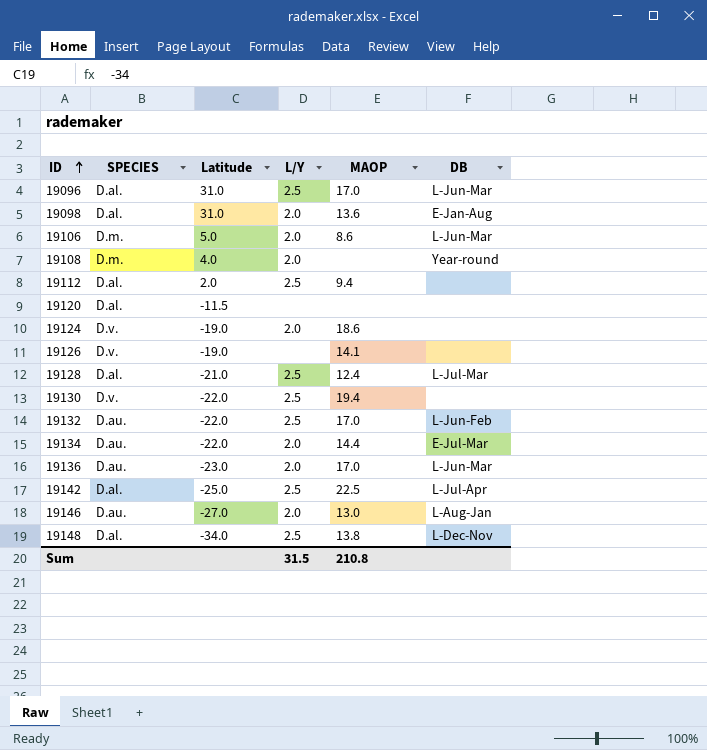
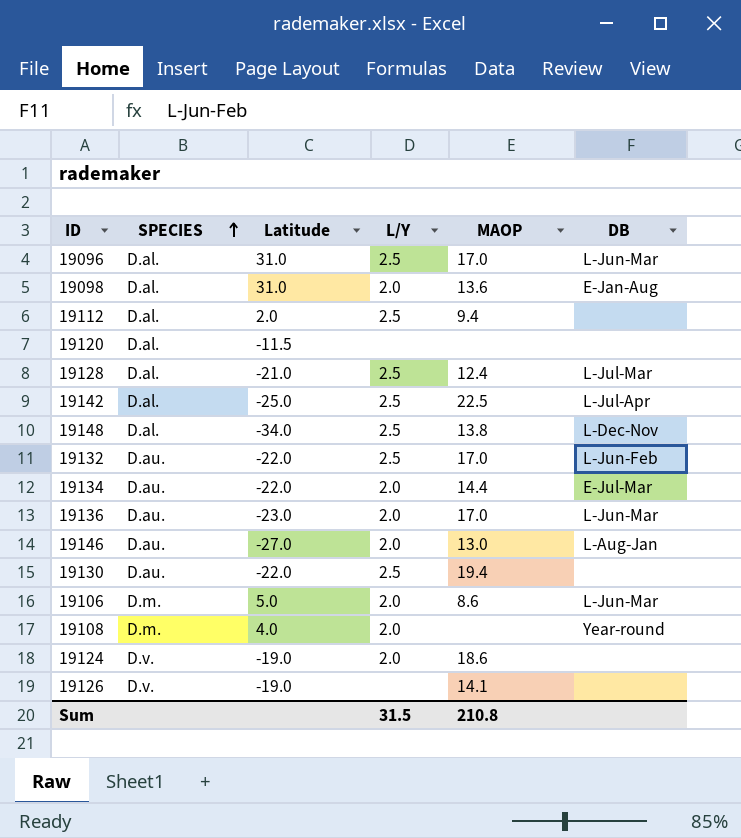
row order: ID ascending -> SPECIES ascending
19130 | SPECIES: D.v. -> D.au.

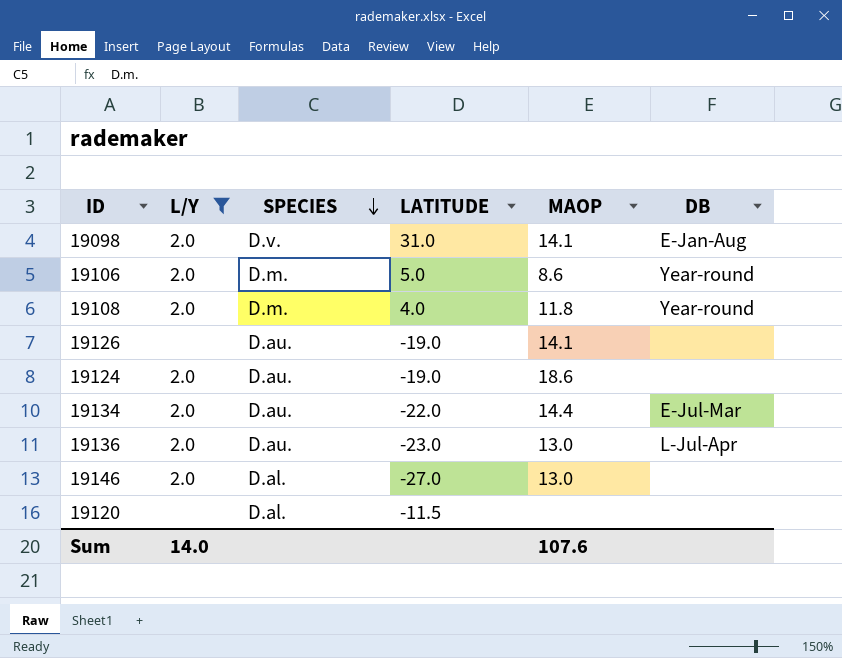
filter: none -> L/Y != 2.5
row order: SPECIES ascending -> SPECIES descending
column L/Y | position: 4 -> 2
column name: Latitude -> LATITUDE
19098 | SPECIES: D.al. -> D.v.
19098 | MAOP: 13.6 -> 14.1
19106 | DB: L-Jun-Mar -> Year-round
19108 | MAOP: none -> 11.8
19126 | SPECIES: D.v. -> D.au.
19124 | SPECIES: D.v. -> D.au.
19136 | MAOP: 17.0 -> 13.0
19136 | DB: L-Jun-Mar -> L-Jul-Apr
19146 | SPECIES: D.au. -> D.al.
19146 | DB: L-Aug-Jan -> none
Sum | L/Y: 31.5 -> 14.0
Sum | MAOP: 210.8 -> 107.6

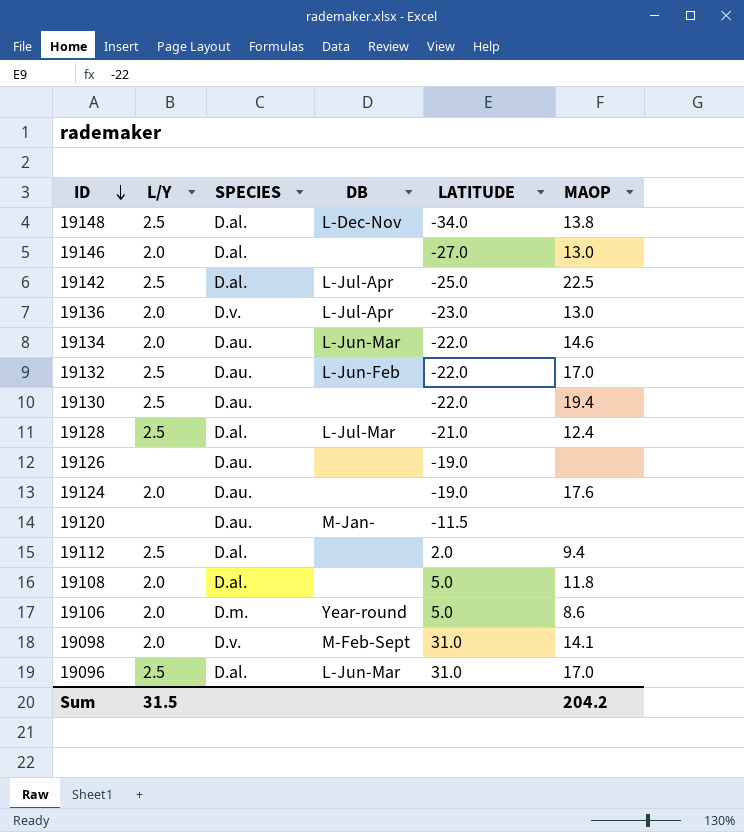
filter: L/Y != 2.5 -> none
row order: SPECIES descending -> ID descending
column DB | position: 6 -> 4
19136 | SPECIES: D.au. -> D.v.
19134 | DB: E-Jul-Mar -> L-Jun-Mar
19134 | MAOP: 14.4 -> 14.6
19126 | MAOP: 14.1 -> none
19124 | MAOP: 18.6 -> 17.6
19120 | SPECIES: D.al. -> D.au.
19120 | DB: none -> M-Jan-
19108 | SPECIES: D.m. -> D.al.
19108 | DB: Year-round -> none
19108 | LATITUDE: 4.0 -> 5.0
19098 | DB: E-Jan-Aug -> M-Feb-Sept
Sum | L/Y: 14.0 -> 31.5
Sum | MAOP: 107.6 -> 204.2

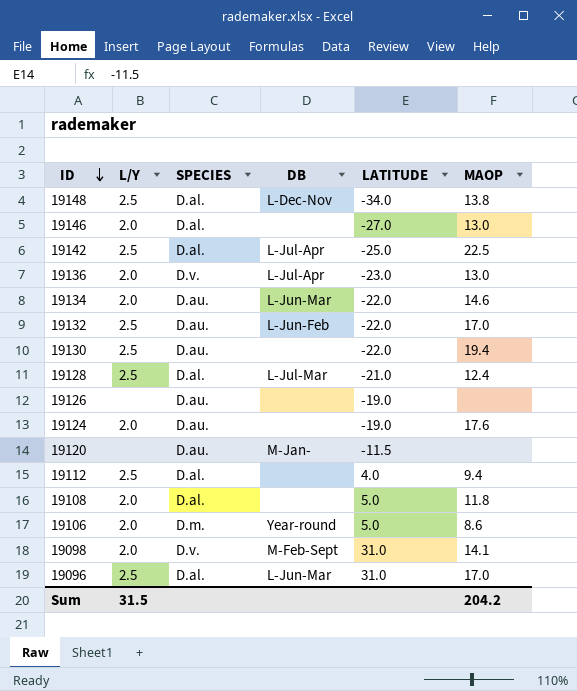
19112 | LATITUDE: 2.0 -> 4.0

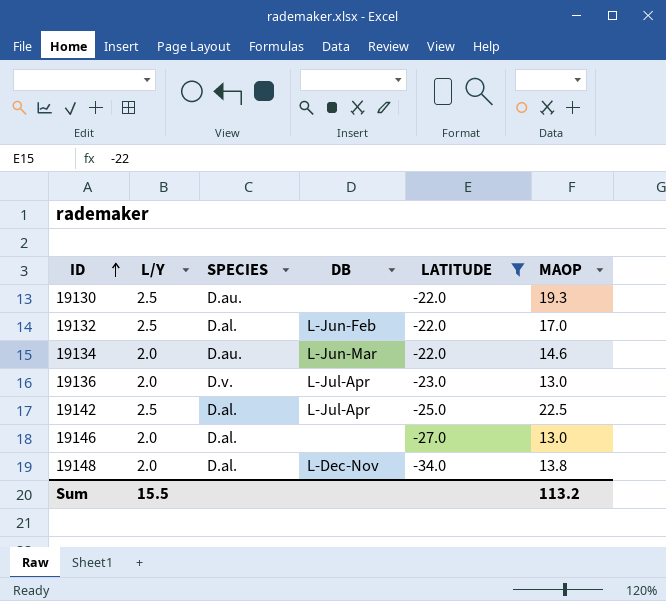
filter: none -> LATITUDE <= -22.0
row order: ID descending -> ID ascending
19130 | MAOP: 19.4 -> 19.3
19132 | SPECIES: D.au. -> D.al.
19148 | L/Y: 2.5 -> 2.0
Sum | L/Y: 31.5 -> 15.5
Sum | MAOP: 204.2 -> 113.2

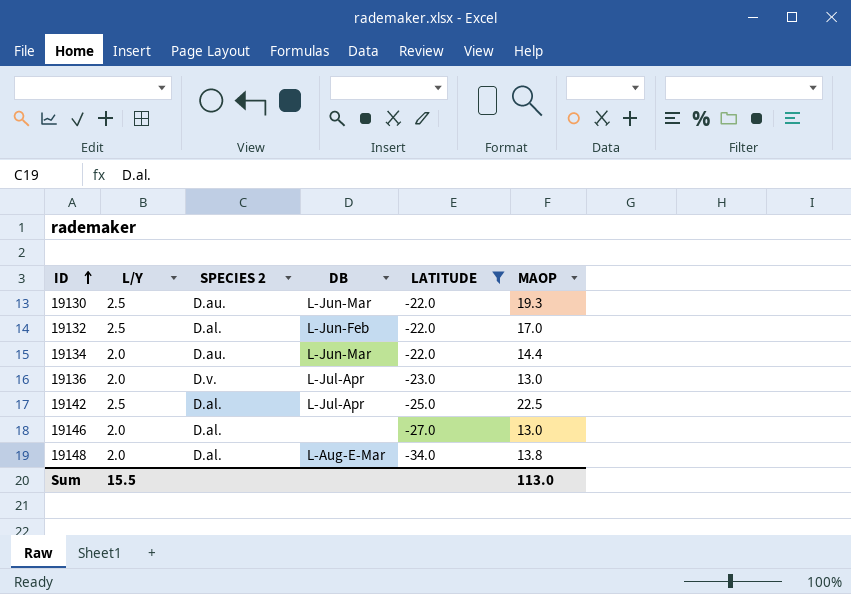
column name: SPECIES -> SPECIES 2
19130 | DB: none -> L-Jun-Mar
19134 | MAOP: 14.6 -> 14.4
19148 | DB: L-Dec-Nov -> L-Aug-E-Mar
Sum | MAOP: 113.2 -> 113.0

